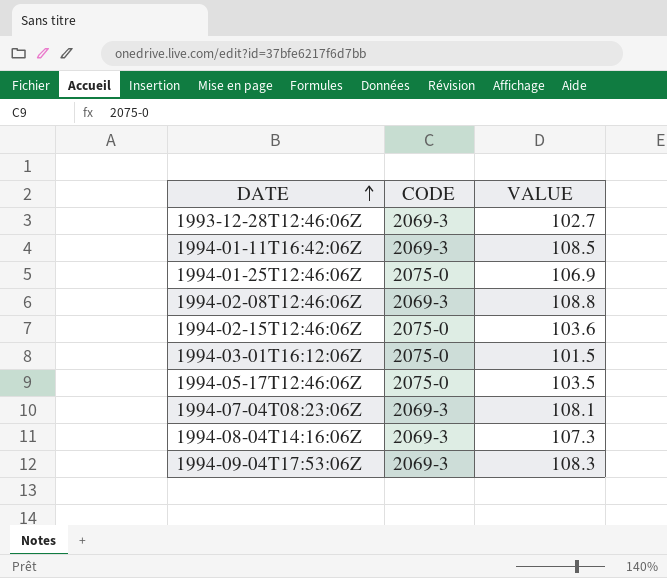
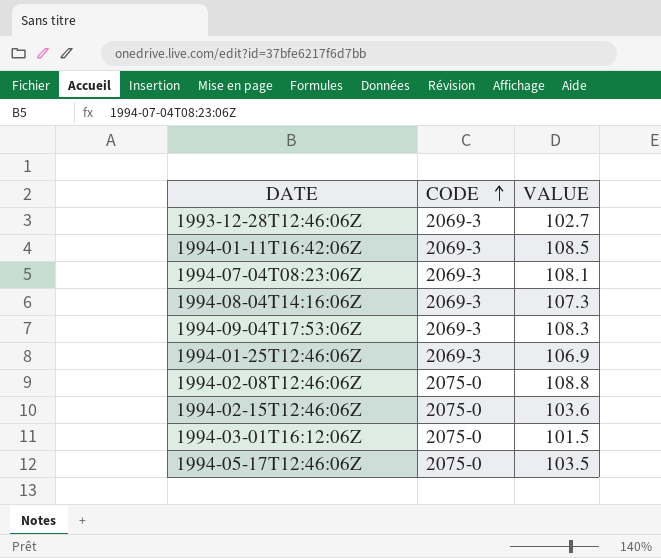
row order: DATE ascending -> CODE ascending
1994-01-25T12:46:06Z | CODE: 2075-0 -> 2069-3
1994-02-08T12:46:06Z | CODE: 2069-3 -> 2075-0

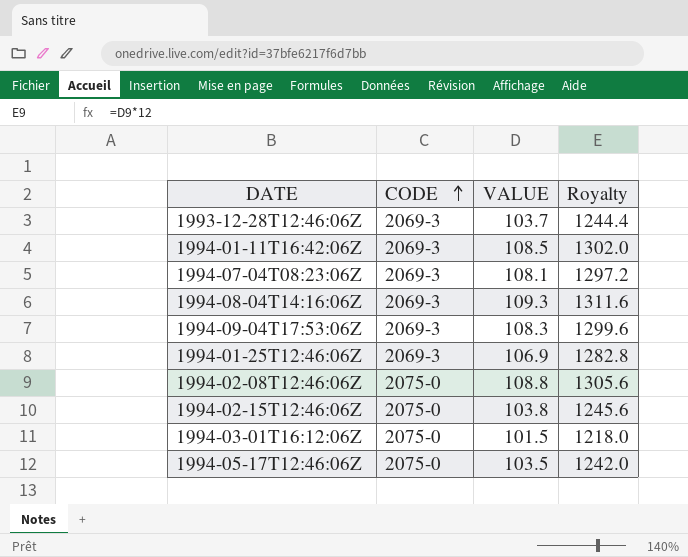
column Royalty | formula: none -> [VALUE] * 12
1993-12-28T12:46:06Z | VALUE: 102.7 -> 103.7
1994-08-04T14:16:06Z | VALUE: 107.3 -> 109.3
1994-02-15T12:46:06Z | VALUE: 103.6 -> 103.8

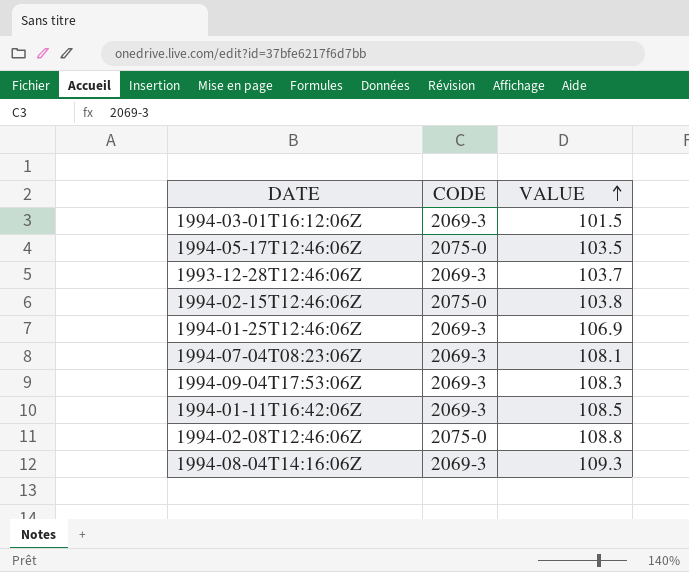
row order: CODE ascending -> VALUE ascending
column Royalty | formula: [VALUE] * 12 -> none
1994-03-01T16:12:06Z | CODE: 2075-0 -> 2069-3

